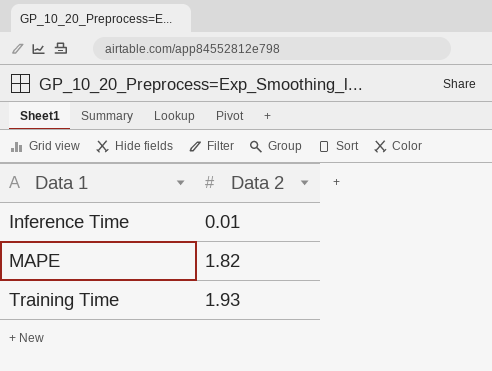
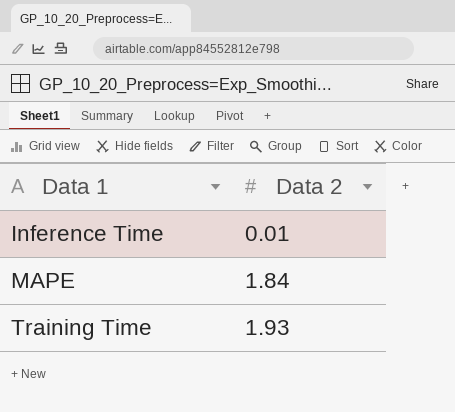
MAPE | Data 2: 1.82 -> 1.84

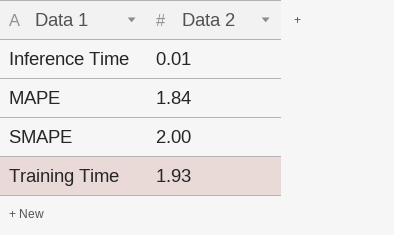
row SMAPE: none -> 2.00

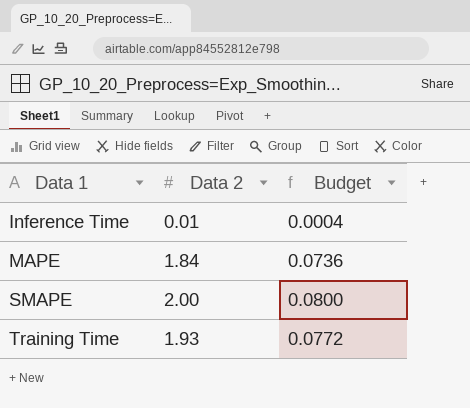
column Budget | formula: none -> [Data 2] * 0.04

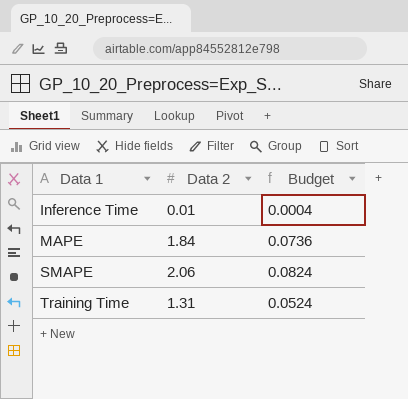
SMAPE | Data 2: 2.00 -> 2.06
SMAPE | Budget: 0.0800 -> 0.0824
Training Time | Data 2: 1.93 -> 1.31
Training Time | Budget: 0.0772 -> 0.0524

